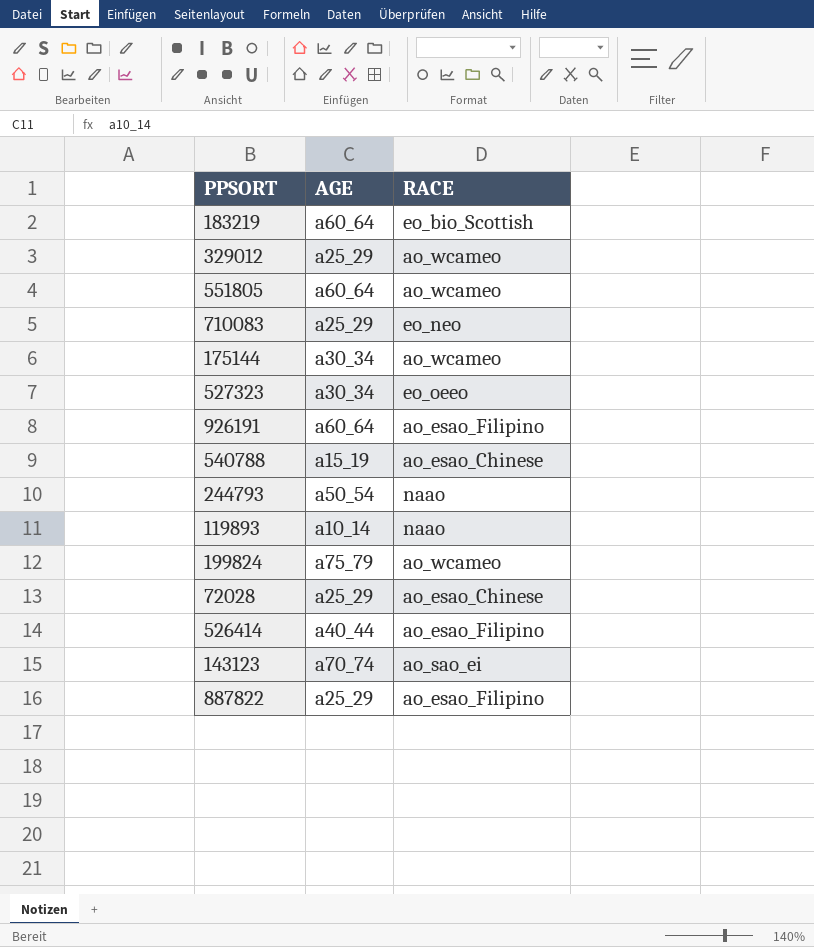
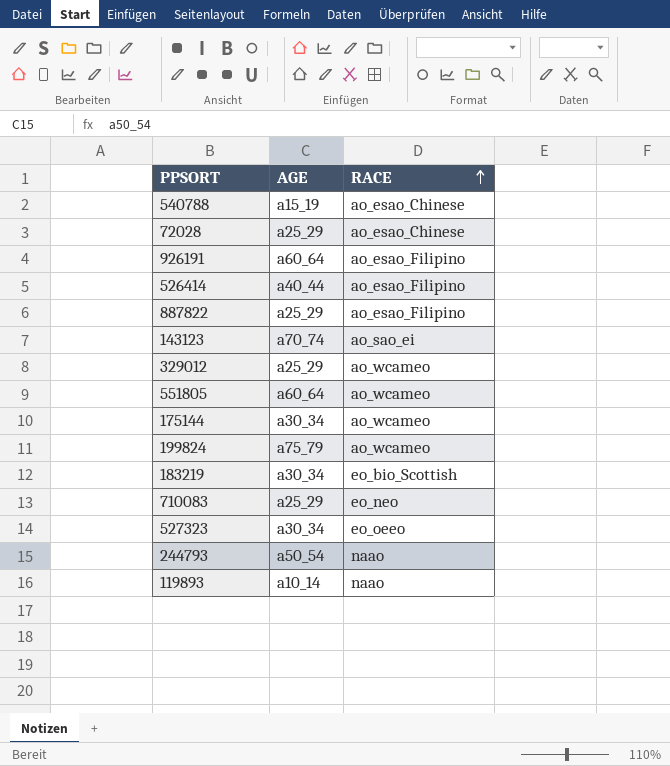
row order: none -> RACE ascending
183219 | AGE: a60_64 -> a30_34

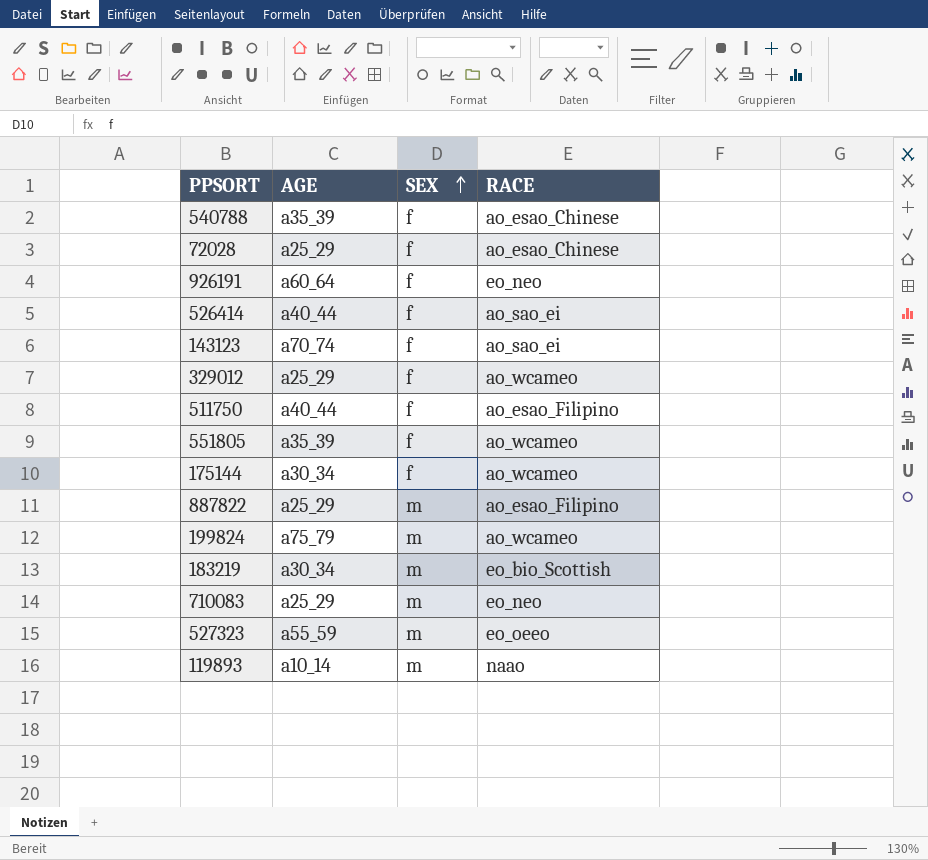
row order: RACE ascending -> SEX ascending
column SEX | position: none -> 3
row 244793: a50_54 | naao -> none
540788 | AGE: a15_19 -> a35_39
926191 | RACE: ao_esao_Filipino -> eo_neo
526414 | RACE: ao_esao_Filipino -> ao_sao_ei
row 511750: none -> a40_44 | f | ao_esao_Filipino
551805 | AGE: a60_64 -> a35_39
527323 | AGE: a30_34 -> a55_59

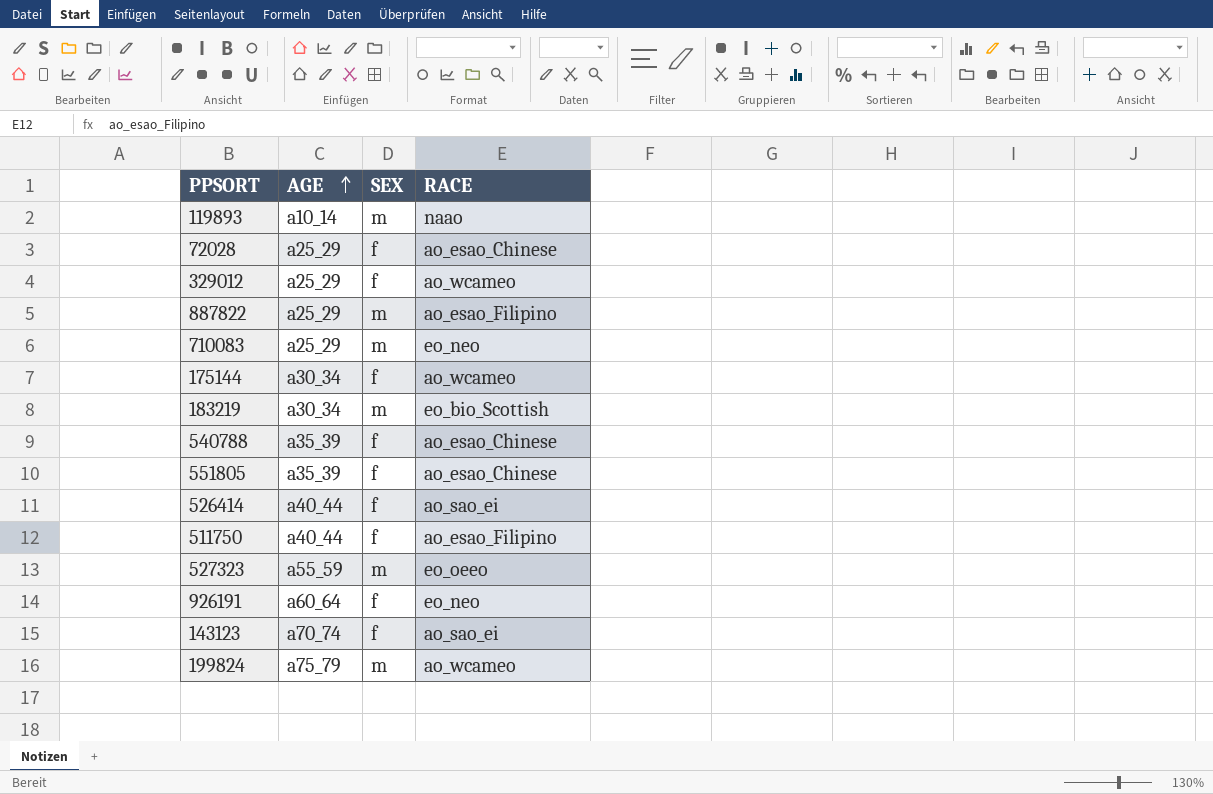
row order: SEX ascending -> AGE ascending
551805 | RACE: ao_wcameo -> ao_esao_Chinese

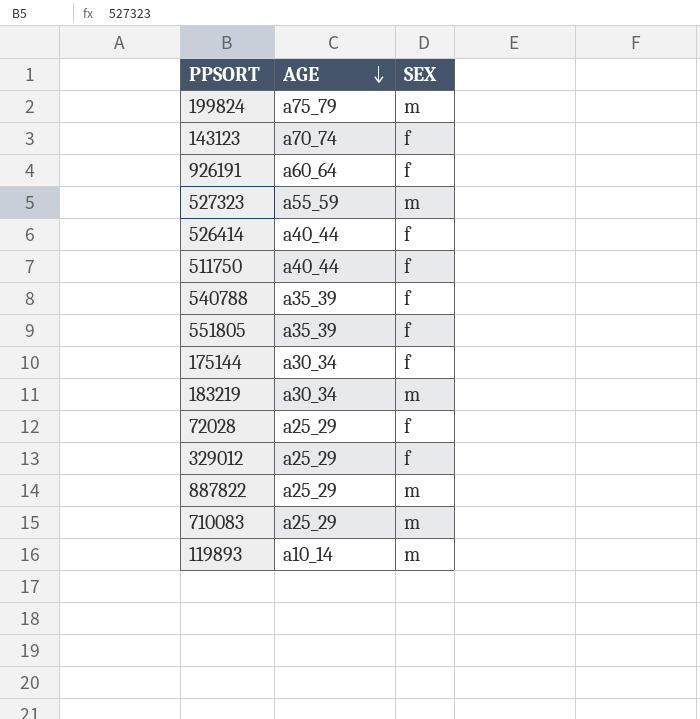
row order: AGE ascending -> AGE descending
column RACE | position: 4 -> none

